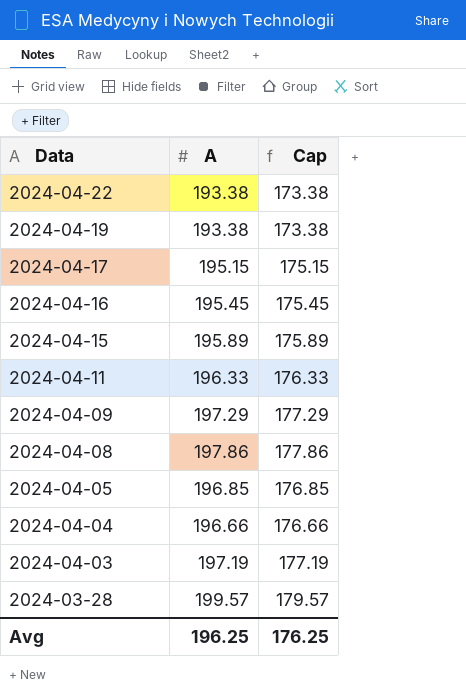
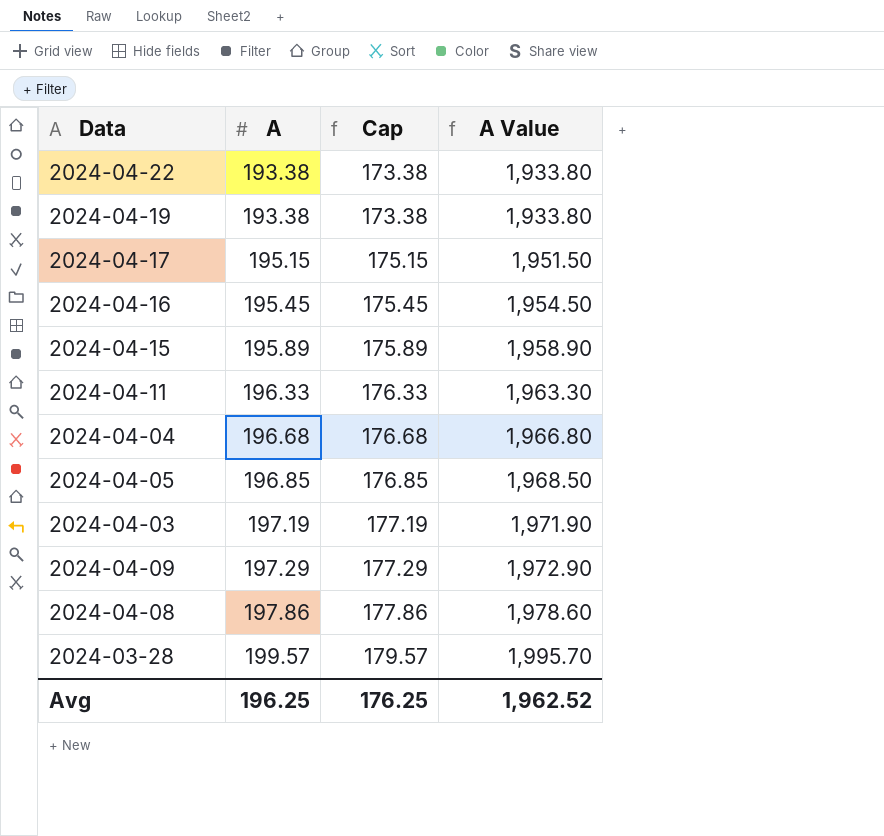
row order: Data descending -> A ascending
column A Value | formula: none -> [A] * 10
2024-04-04 | A: 196.66 -> 196.68
2024-04-04 | Cap: 176.66 -> 176.68

